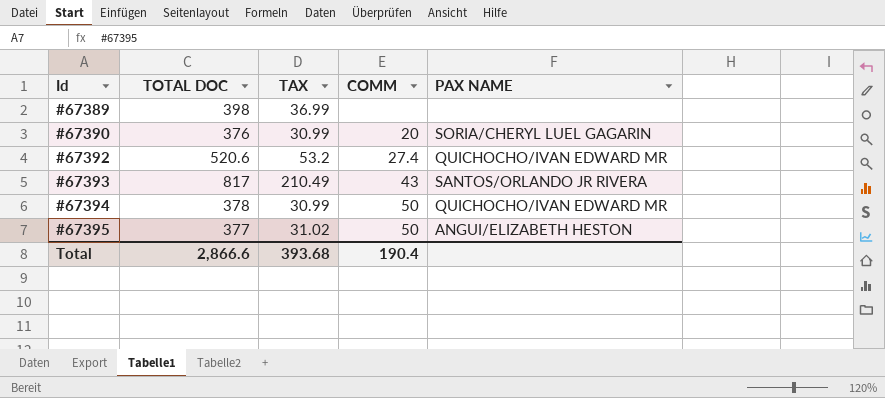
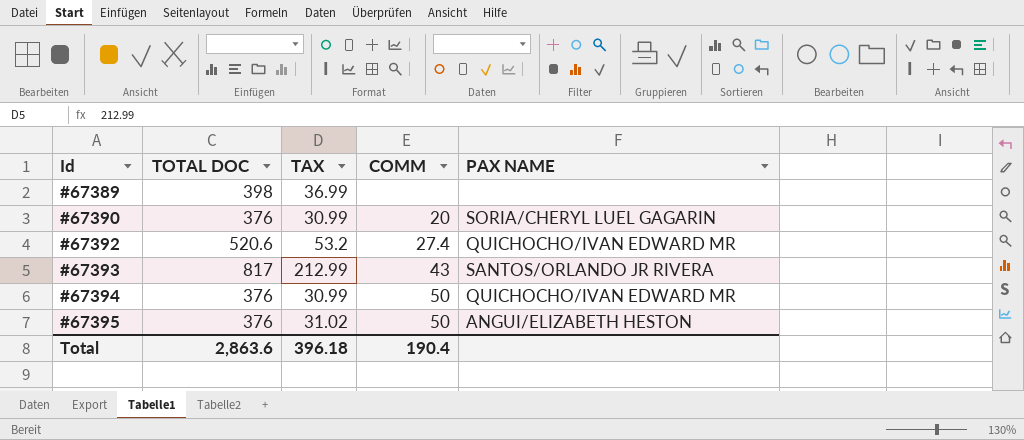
#67393 | TAX: 210.49 -> 212.99
#67394 | TOTAL DOC: 378 -> 376
#67395 | TOTAL DOC: 377 -> 376
Total | TOTAL DOC: 2,866.6 -> 2,863.6
Total | TAX: 393.68 -> 396.18

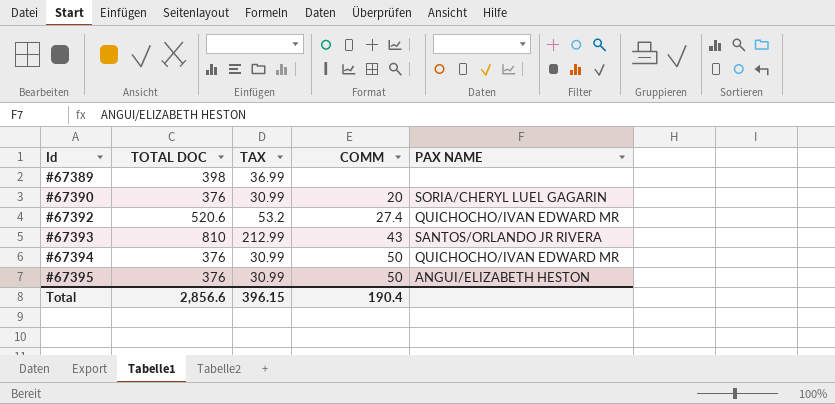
#67393 | TOTAL DOC: 817 -> 810
#67395 | TAX: 31.02 -> 30.99
Total | TOTAL DOC: 2,863.6 -> 2,856.6
Total | TAX: 396.18 -> 396.15

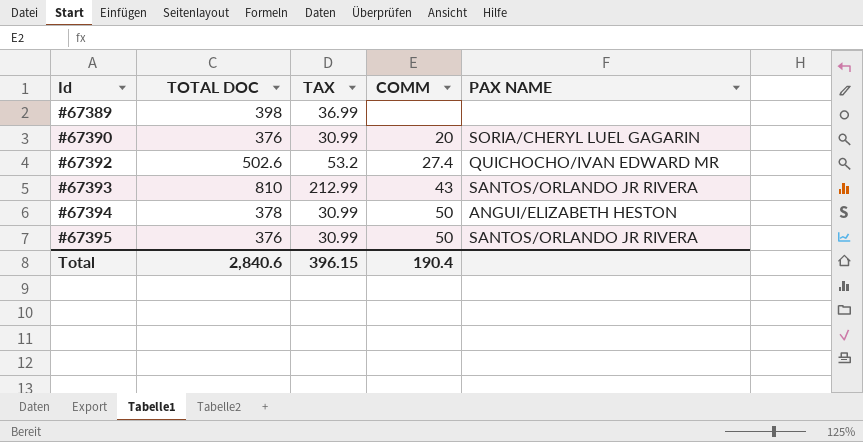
#67392 | TOTAL DOC: 520.6 -> 502.6
#67394 | TOTAL DOC: 376 -> 378
#67394 | PAX NAME: QUICHOCHO/IVAN EDWARD MR -> ANGUI/ELIZABETH HESTON
#67395 | PAX NAME: ANGUI/ELIZABETH HESTON -> SANTOS/ORLANDO JR RIVERA
Total | TOTAL DOC: 2,856.6 -> 2,840.6

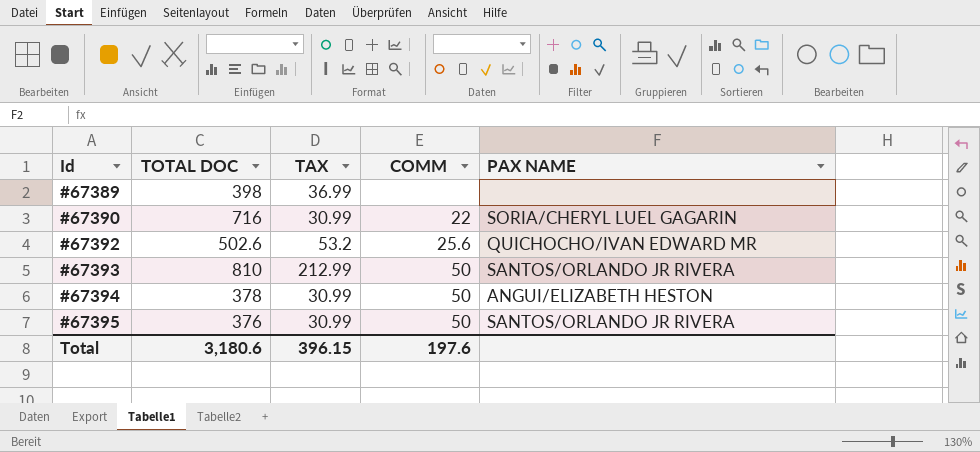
#67390 | TOTAL DOC: 376 -> 716
#67390 | COMM: 20 -> 22
#67392 | COMM: 27.4 -> 25.6
#67393 | COMM: 43 -> 50
Total | TOTAL DOC: 2,840.6 -> 3,180.6
Total | COMM: 190.4 -> 197.6

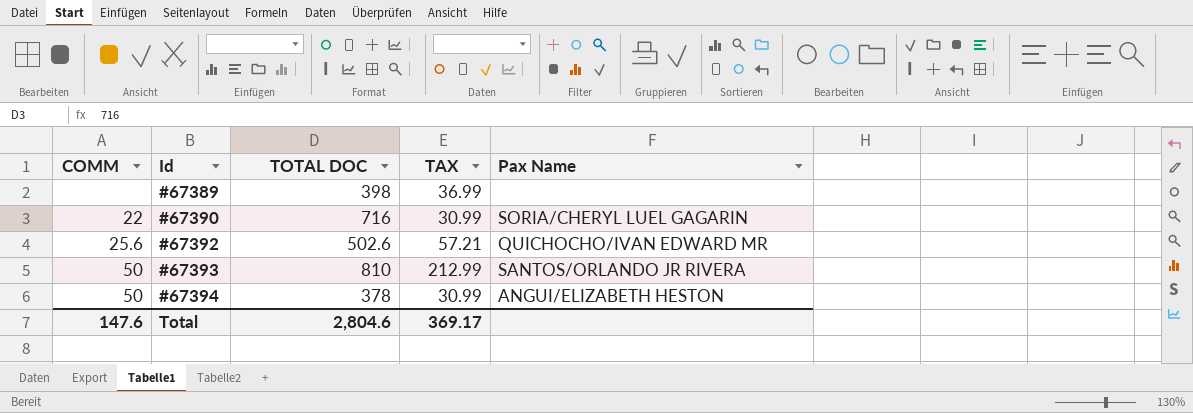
column COMM | position: 4 -> 1
column name: PAX NAME -> Pax Name
row #67395: 376 | 30.99 | 50 | SANTOS/ORLANDO JR RIVERA -> none
#67392 | TAX: 53.2 -> 57.21
Total | COMM: 197.6 -> 147.6
Total | TOTAL DOC: 3,180.6 -> 2,804.6
Total | TAX: 396.15 -> 369.17

